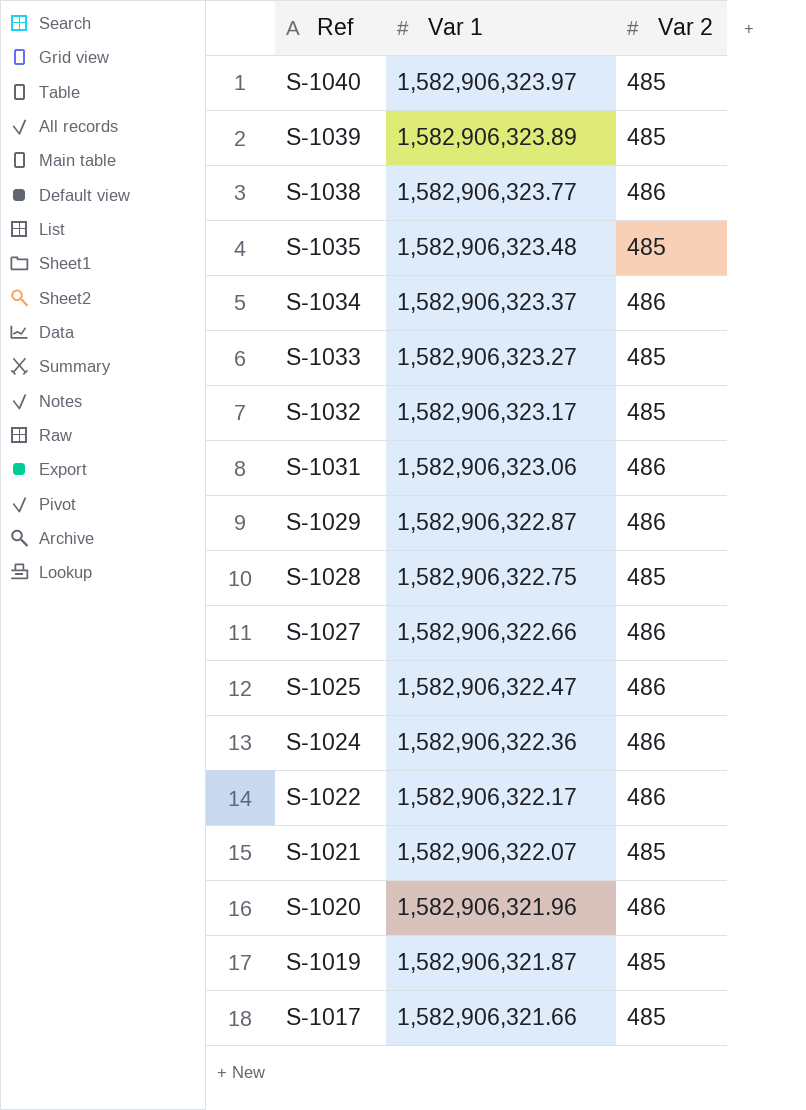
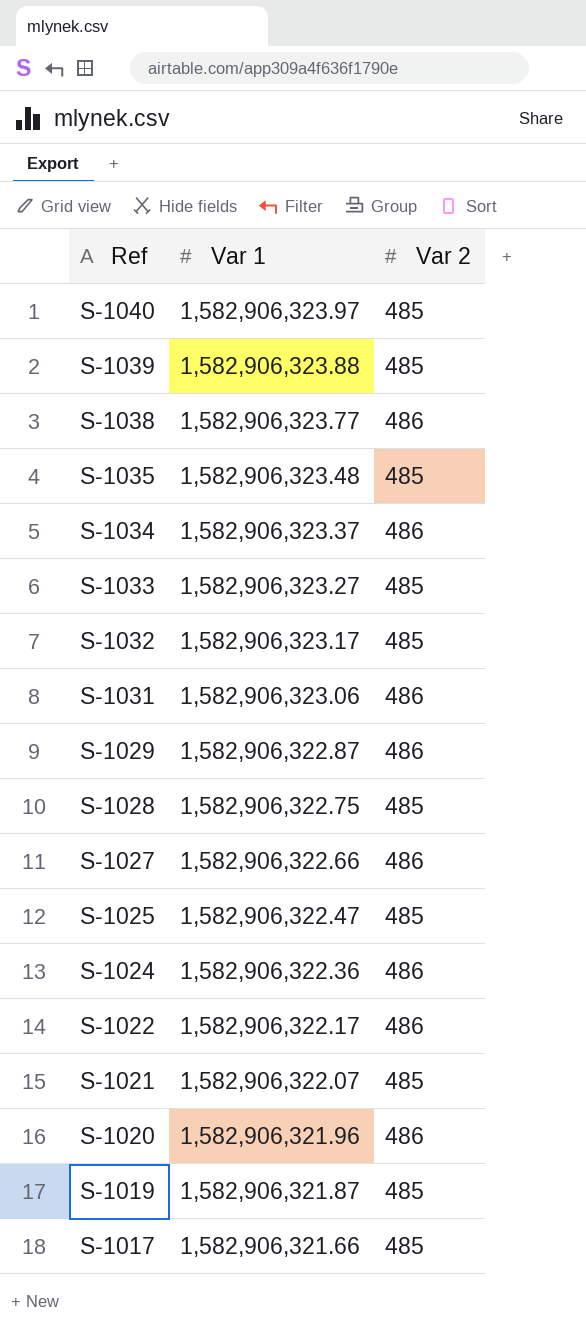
S-1039 | Var 1: 1,582,906,323.89 -> 1,582,906,323.88
S-1025 | Var 2: 486 -> 485

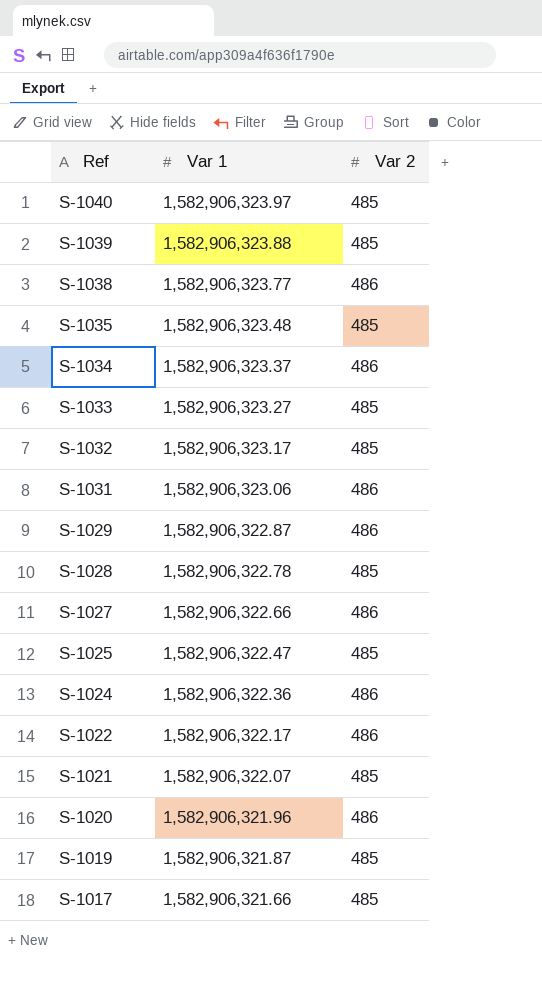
S-1028 | Var 1: 1,582,906,322.75 -> 1,582,906,322.78

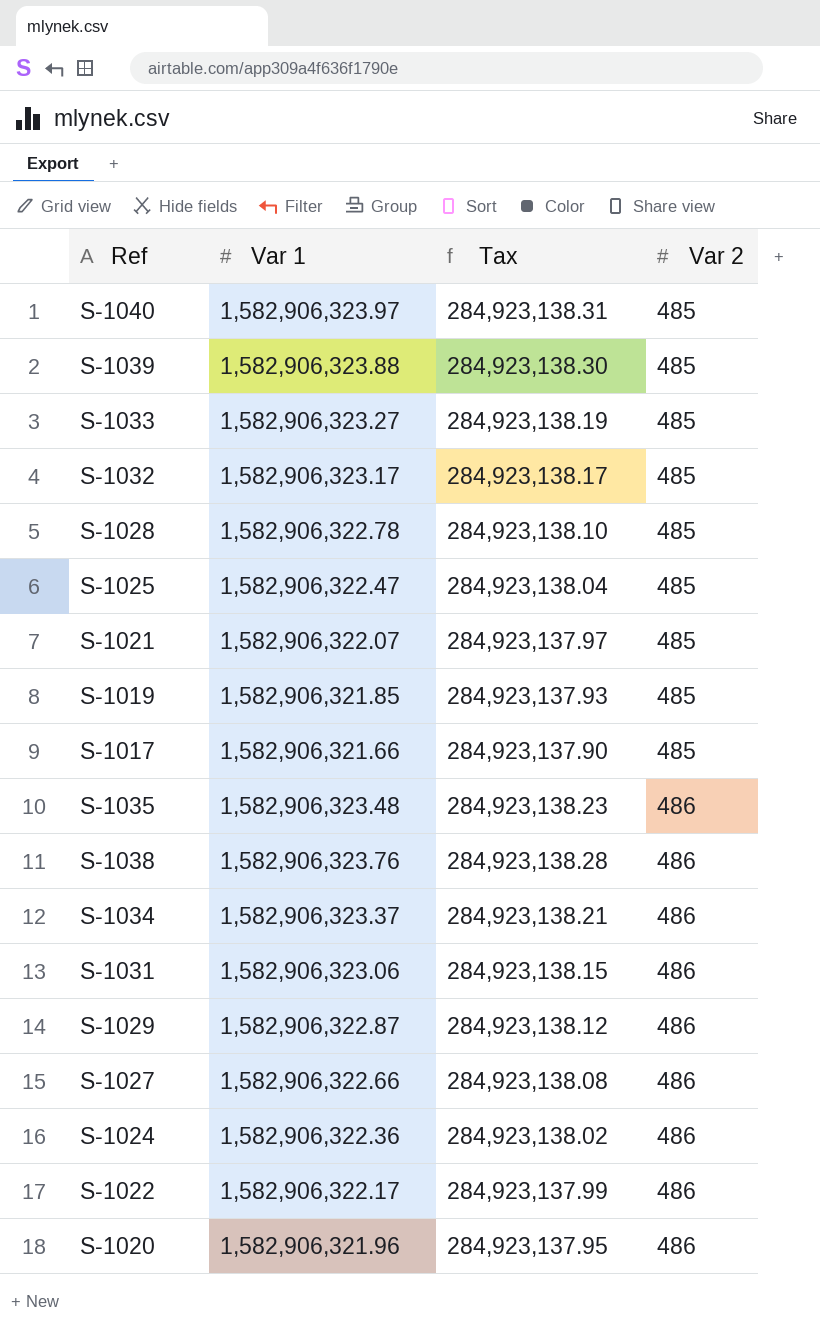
row order: Ref descending -> Var 2 ascending
column Tax | formula: none -> [Var 1] * 0.18
S-1019 | Var 1: 1,582,906,321.87 -> 1,582,906,321.85
S-1035 | Var 2: 485 -> 486
S-1038 | Var 1: 1,582,906,323.77 -> 1,582,906,323.76

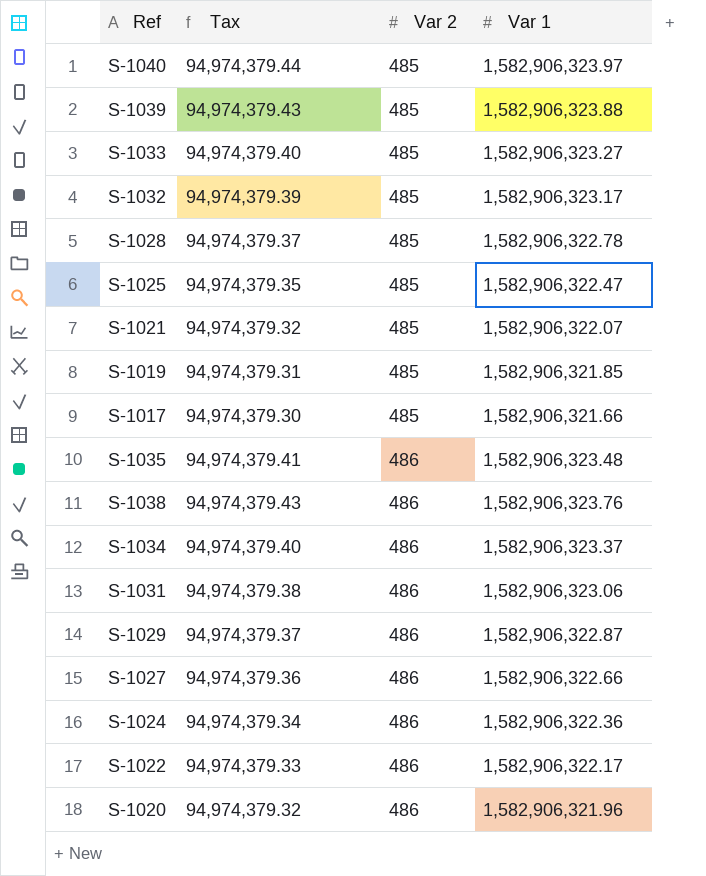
column Tax | formula: [Var 1] * 0.18 -> [Var 1] * 0.06
column Var 1 | position: 2 -> 4

